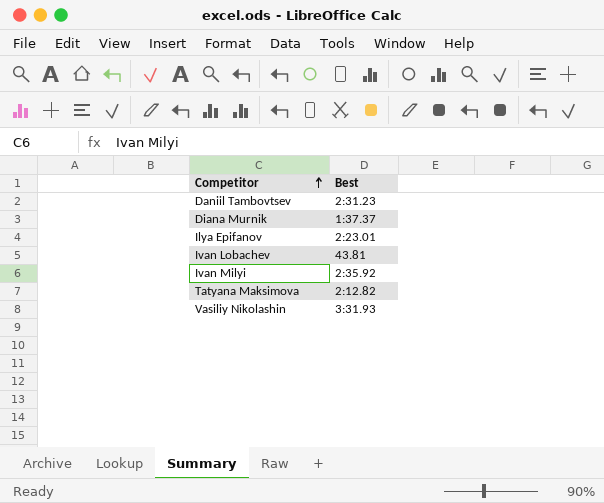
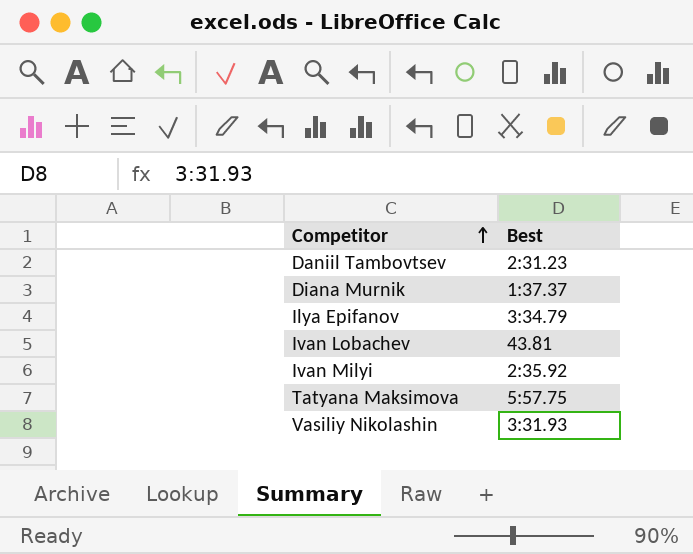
Ilya Epifanov | Best: 2:23.01 -> 3:34.79
Tatyana Maksimova | Best: 2:12.82 -> 5:57.75

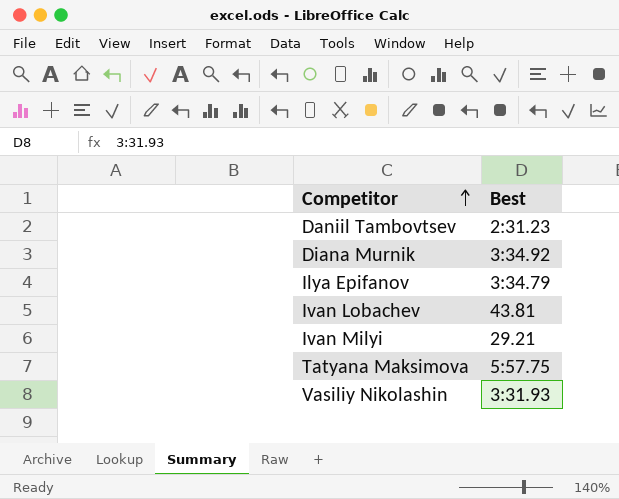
Diana Murnik | Best: 1:37.37 -> 3:34.92
Ivan Milyi | Best: 2:35.92 -> 29.21

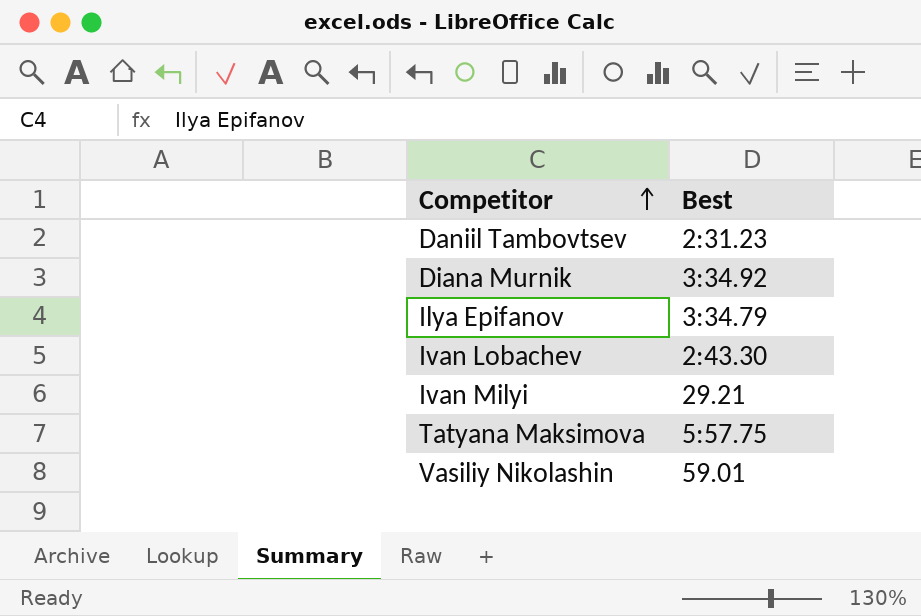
Ivan Lobachev | Best: 43.81 -> 2:43.30
Vasiliy Nikolashin | Best: 3:31.93 -> 59.01

